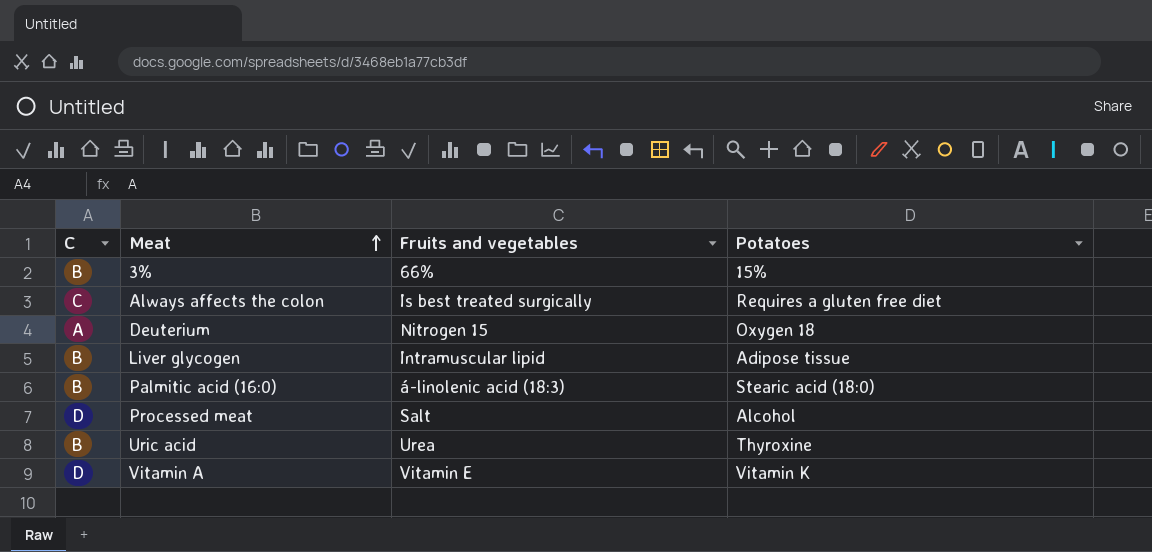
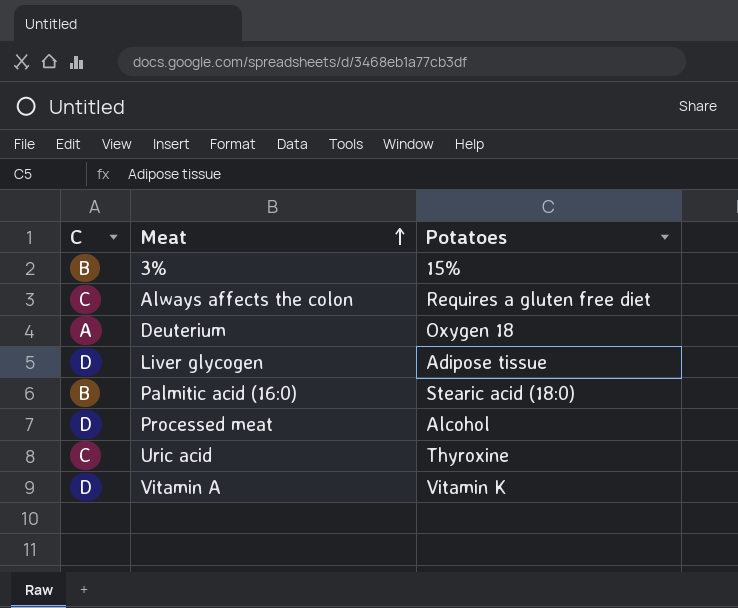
column Fruits and vegetables | position: 3 -> none
Liver glycogen | C: B -> D
Uric acid | C: B -> C

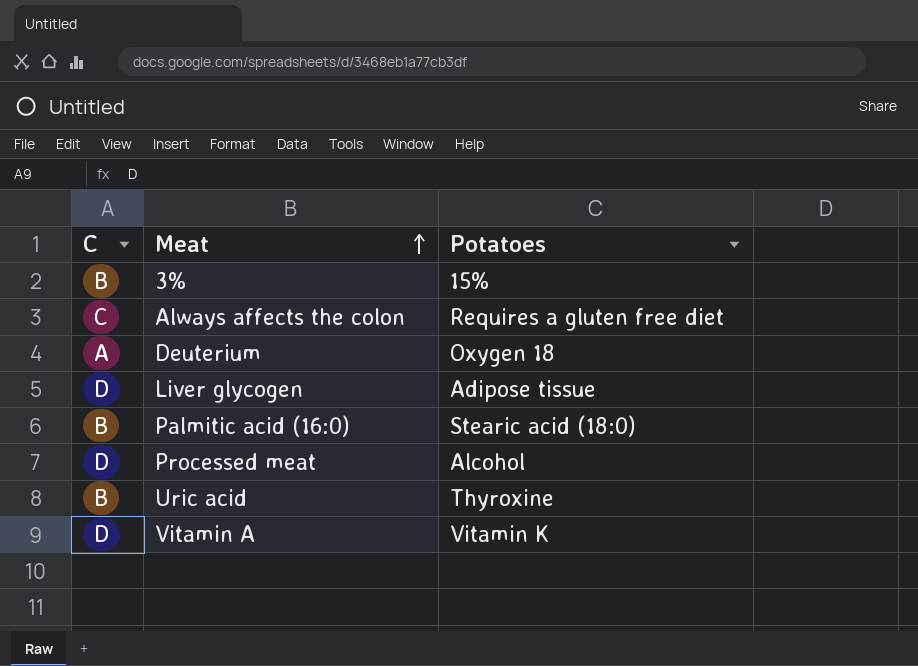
Uric acid | C: C -> B

